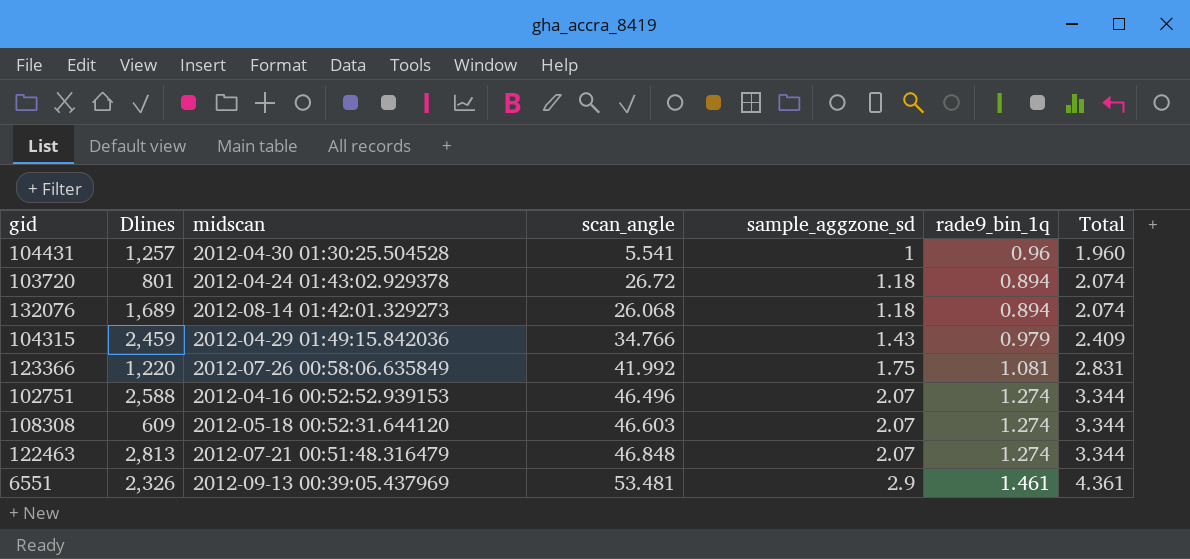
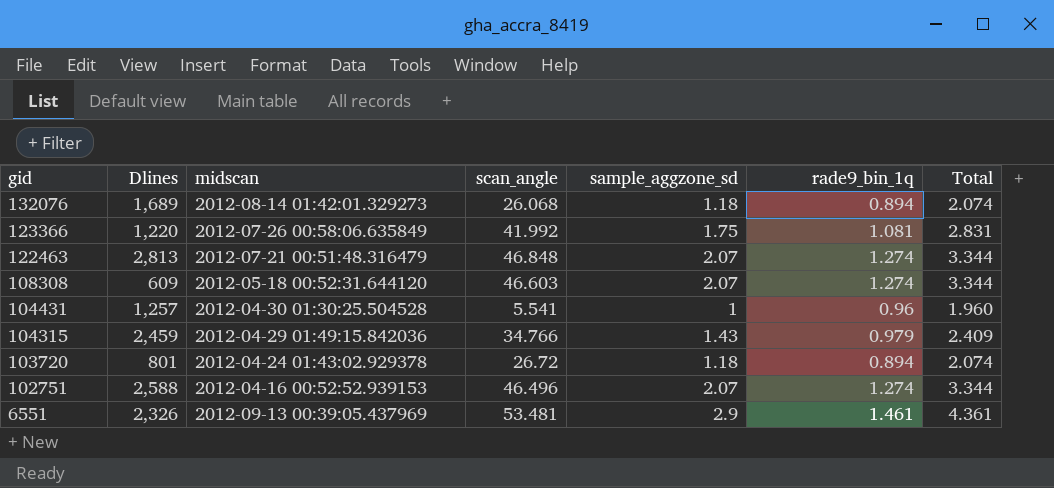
row order: sample_aggzone_sd ascending -> gid descending

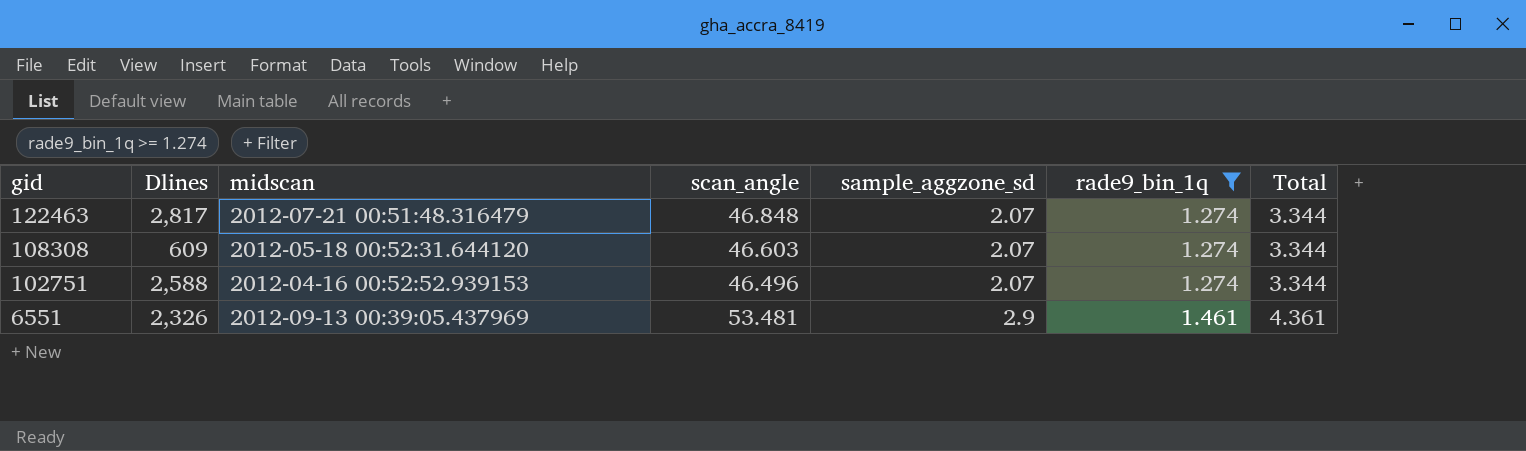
filter: none -> rade9_bin_1q >= 1.274
122463 | Dlines: 2,813 -> 2,817

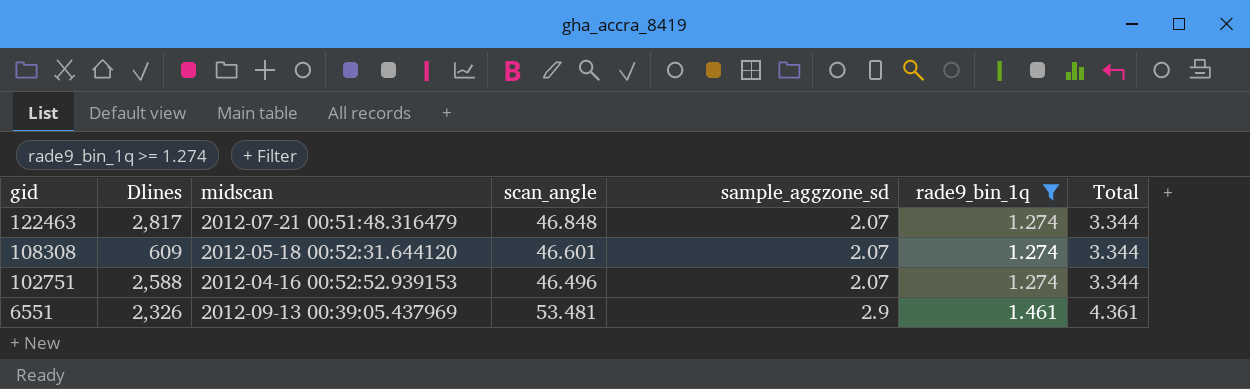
108308 | scan_angle: 46.603 -> 46.601

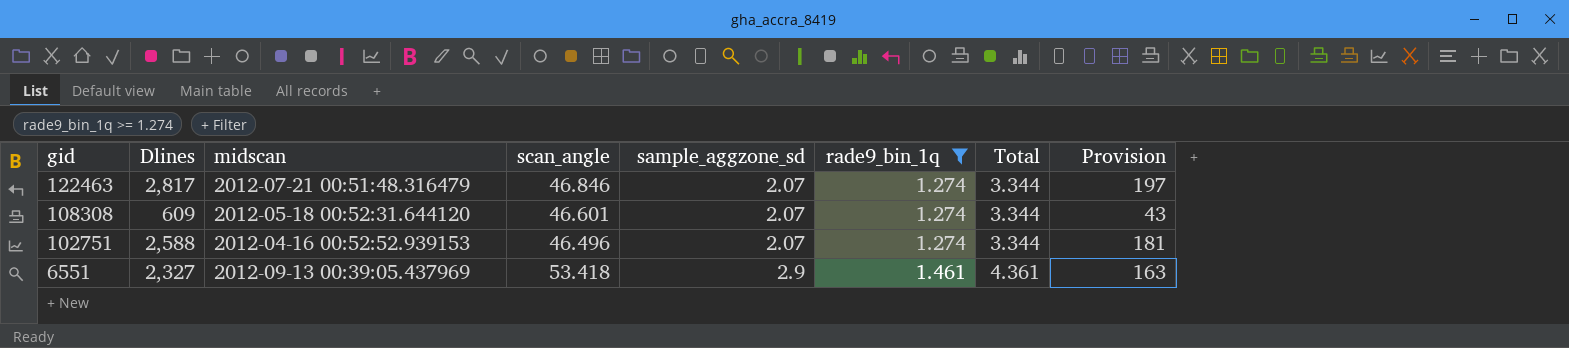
column Provision | formula: none -> [Dlines] * 0.07
122463 | scan_angle: 46.848 -> 46.846
6551 | Dlines: 2,326 -> 2,327
6551 | scan_angle: 53.481 -> 53.418

